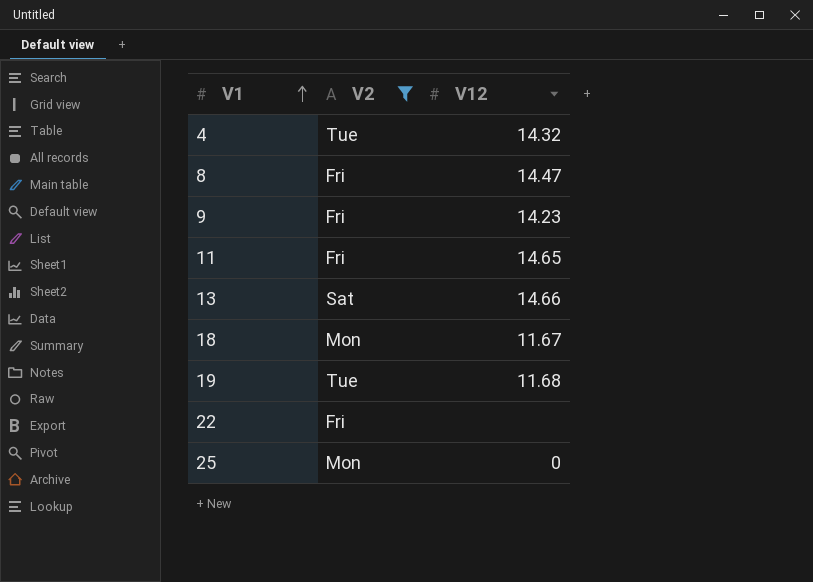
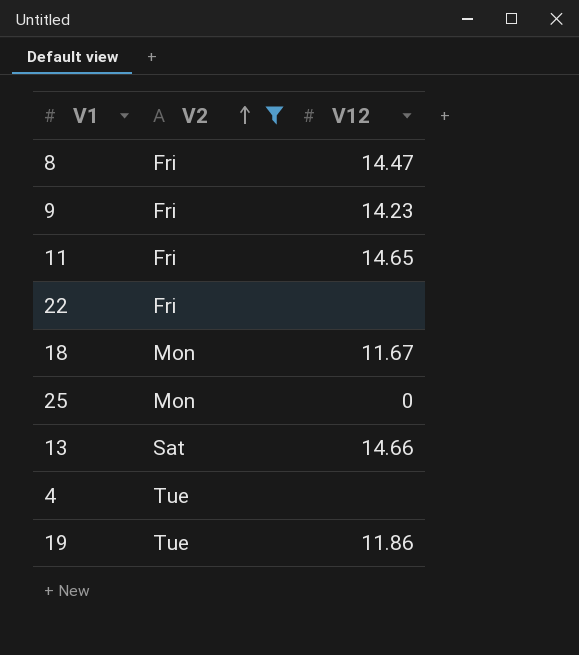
row order: V1 ascending -> V2 ascending
4 | V12: 14.32 -> none
19 | V12: 11.68 -> 11.86

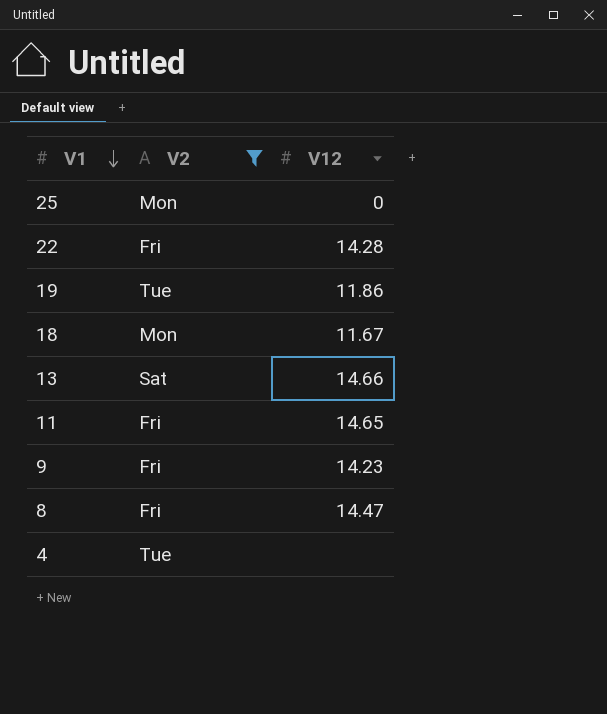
row order: V2 ascending -> V1 descending
22 | V12: none -> 14.28

